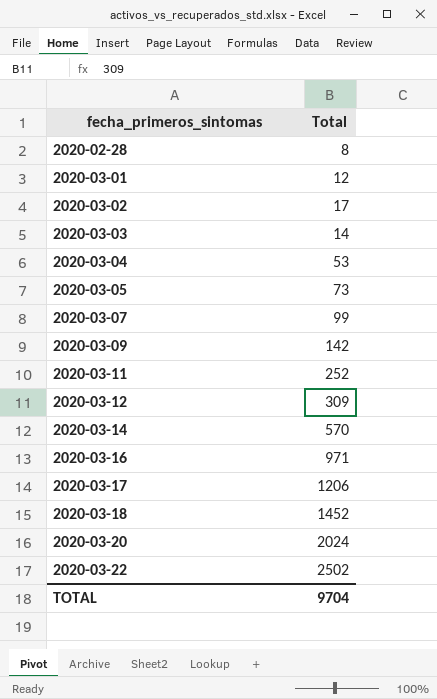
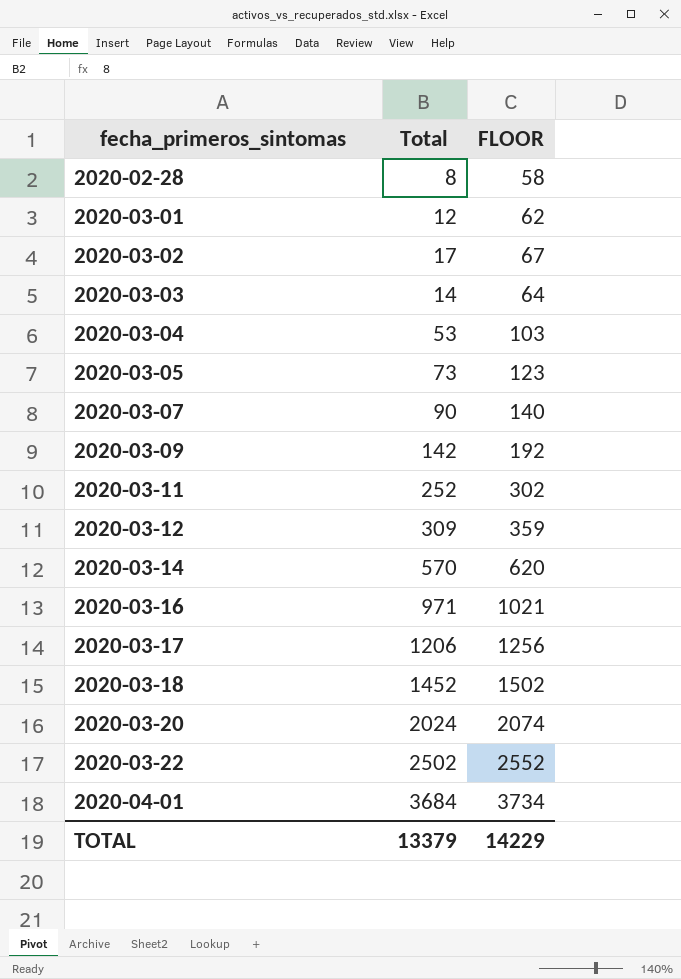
column FLOOR | formula: none -> [Total] + 50
2020-03-07 | Total: 99 -> 90
row 2020-04-01: none -> 3684 | 3734
TOTAL | Total: 9704 -> 13379

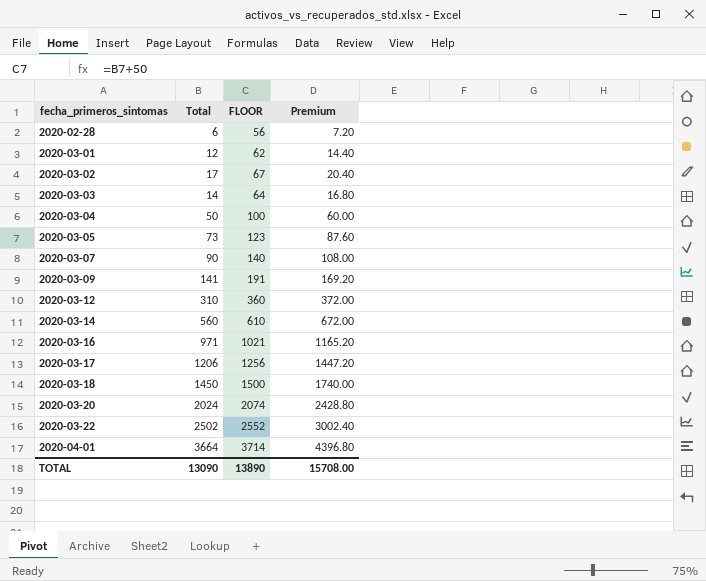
column Premium | formula: none -> [Total] * 1.2
row 2020-03-11: 252 | 302 -> none
2020-02-28 | Total: 8 -> 6
2020-02-28 | FLOOR: 58 -> 56
2020-03-04 | Total: 53 -> 50
2020-03-04 | FLOOR: 103 -> 100
2020-03-09 | Total: 142 -> 141
2020-03-09 | FLOOR: 192 -> 191
2020-03-12 | Total: 309 -> 310
2020-03-12 | FLOOR: 359 -> 360
2020-03-14 | Total: 570 -> 560
2020-03-14 | FLOOR: 620 -> 610
2020-03-18 | Total: 1452 -> 1450
2020-03-18 | FLOOR: 1502 -> 1500
2020-04-01 | Total: 3684 -> 3664
2020-04-01 | FLOOR: 3734 -> 3714
TOTAL | Total: 13379 -> 13090
TOTAL | FLOOR: 14229 -> 13890

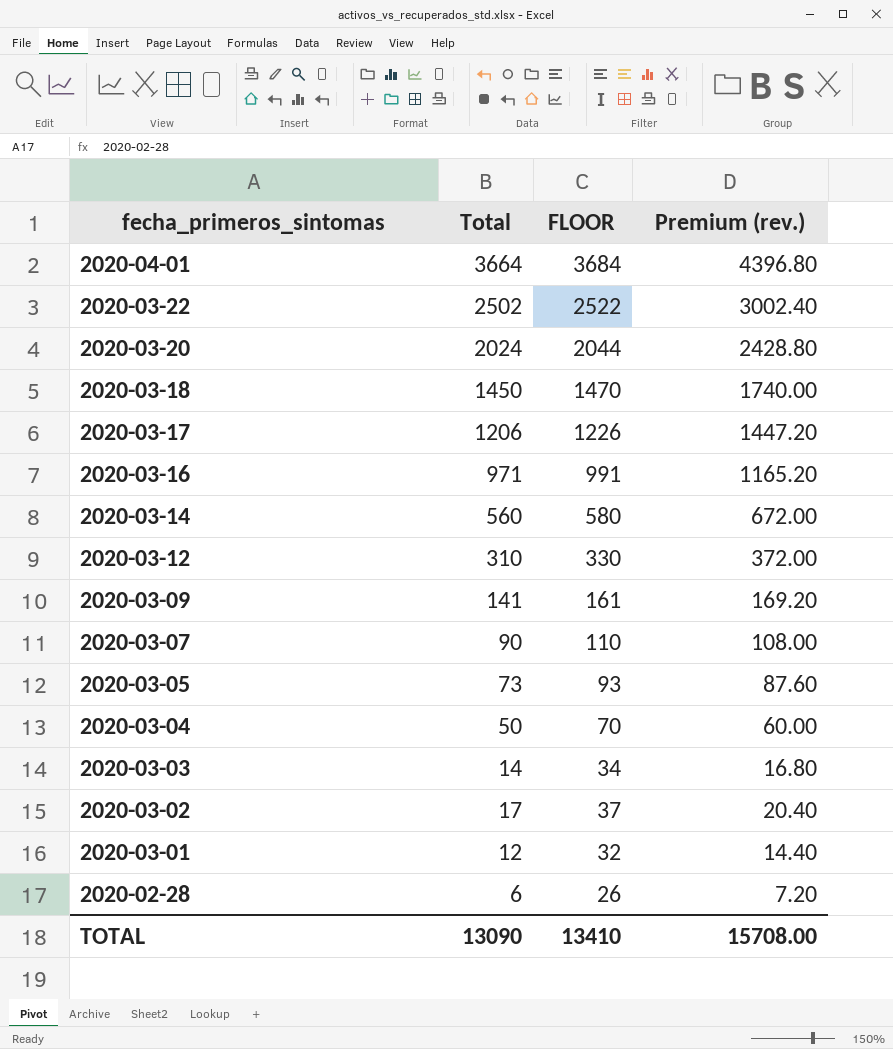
row order: fecha_primeros_sintomas ascending -> fecha_primeros_sintomas descending
column FLOOR | formula: [Total] + 50 -> [Total] + 20
column name: Premium -> Premium (rev.)
TOTAL | FLOOR: 13890 -> 13410

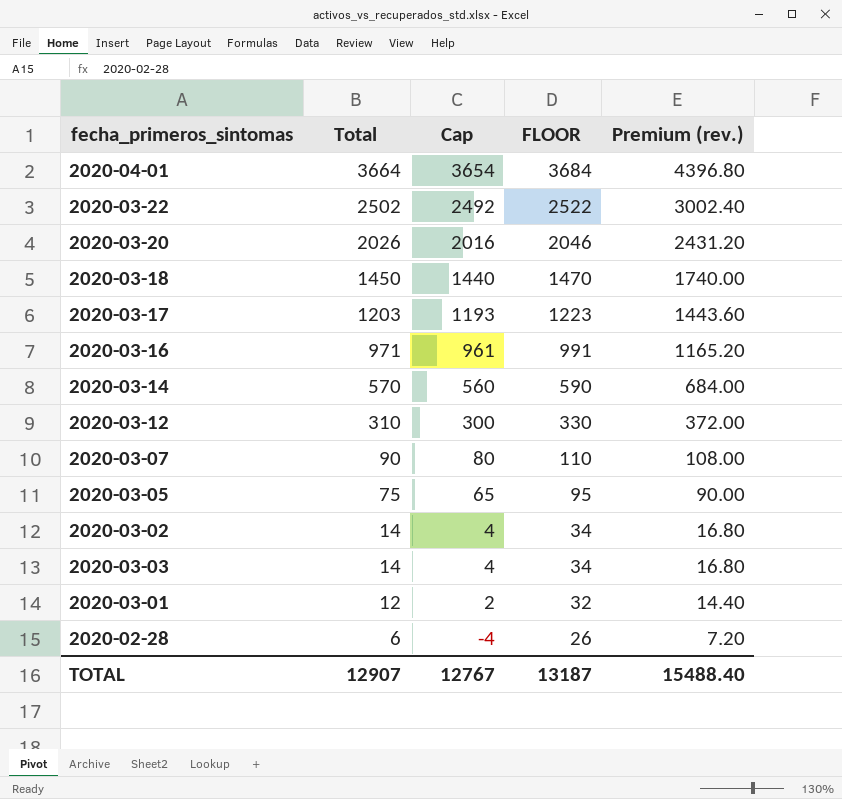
row order: fecha_primeros_sintomas descending -> Total descending
column Cap | formula: none -> [Total] - 10
row 2020-03-09: 141 | 161 | 169.20 -> none
row 2020-03-04: 50 | 70 | 60.00 -> none
2020-03-20 | Total: 2024 -> 2026
2020-03-20 | FLOOR: 2044 -> 2046
2020-03-20 | Premium (rev.): 2428.80 -> 2431.20
2020-03-17 | Total: 1206 -> 1203
2020-03-17 | FLOOR: 1226 -> 1223
2020-03-17 | Premium (rev.): 1447.20 -> 1443.60
2020-03-14 | Total: 560 -> 570
2020-03-14 | FLOOR: 580 -> 590
2020-03-14 | Premium (rev.): 672.00 -> 684.00
2020-03-05 | Total: 73 -> 75
2020-03-05 | FLOOR: 93 -> 95
2020-03-05 | Premium (rev.): 87.60 -> 90.00
2020-03-02 | Total: 17 -> 14
2020-03-02 | FLOOR: 37 -> 34
2020-03-02 | Premium (rev.): 20.40 -> 16.80
TOTAL | Total: 13090 -> 12907
TOTAL | FLOOR: 13410 -> 13187
TOTAL | Premium (rev.): 15708.00 -> 15488.40

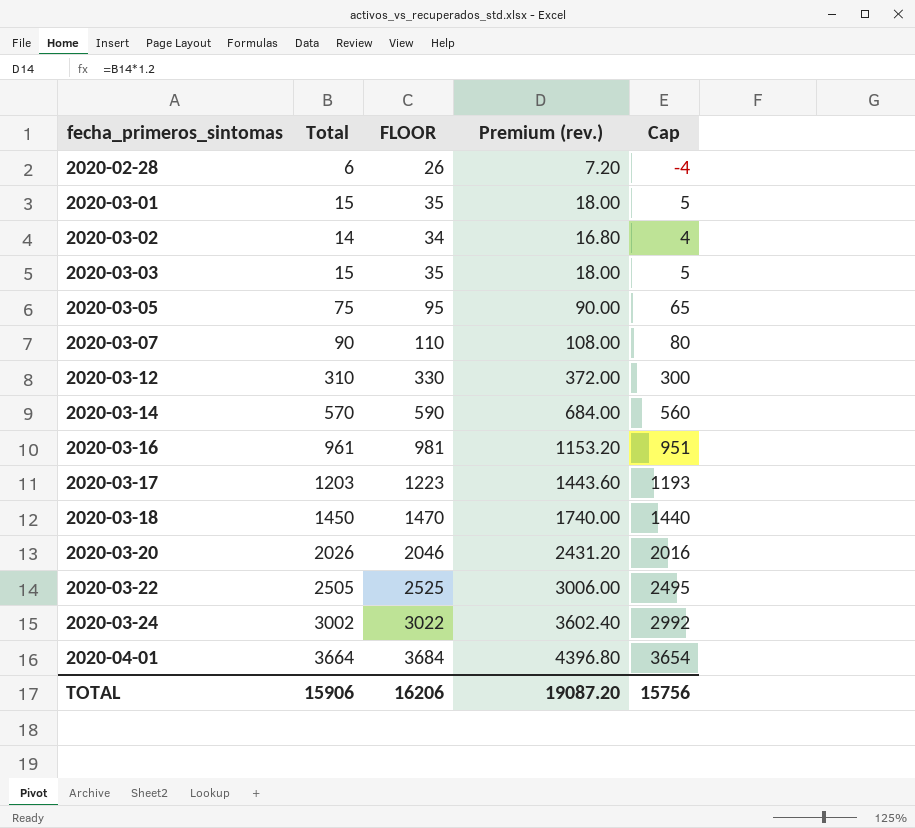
row order: Total descending -> fecha_primeros_sintomas ascending
column Cap | position: 3 -> 5
2020-03-01 | Total: 12 -> 15
2020-03-01 | FLOOR: 32 -> 35
2020-03-01 | Premium (rev.): 14.40 -> 18.00
2020-03-01 | Cap: 2 -> 5
2020-03-03 | Total: 14 -> 15
2020-03-03 | FLOOR: 34 -> 35
2020-03-03 | Premium (rev.): 16.80 -> 18.00
2020-03-03 | Cap: 4 -> 5
2020-03-16 | Total: 971 -> 961
2020-03-16 | FLOOR: 991 -> 981
2020-03-16 | Premium (rev.): 1165.20 -> 1153.20
2020-03-16 | Cap: 961 -> 951
2020-03-22 | Total: 2502 -> 2505
2020-03-22 | FLOOR: 2522 -> 2525
2020-03-22 | Premium (rev.): 3002.40 -> 3006.00
2020-03-22 | Cap: 2492 -> 2495
row 2020-03-24: none -> 3002 | 3022 | 3602.40 | 2992
TOTAL | Total: 12907 -> 15906
TOTAL | FLOOR: 13187 -> 16206
TOTAL | Premium (rev.): 15488.40 -> 19087.20
TOTAL | Cap: 12767 -> 15756

